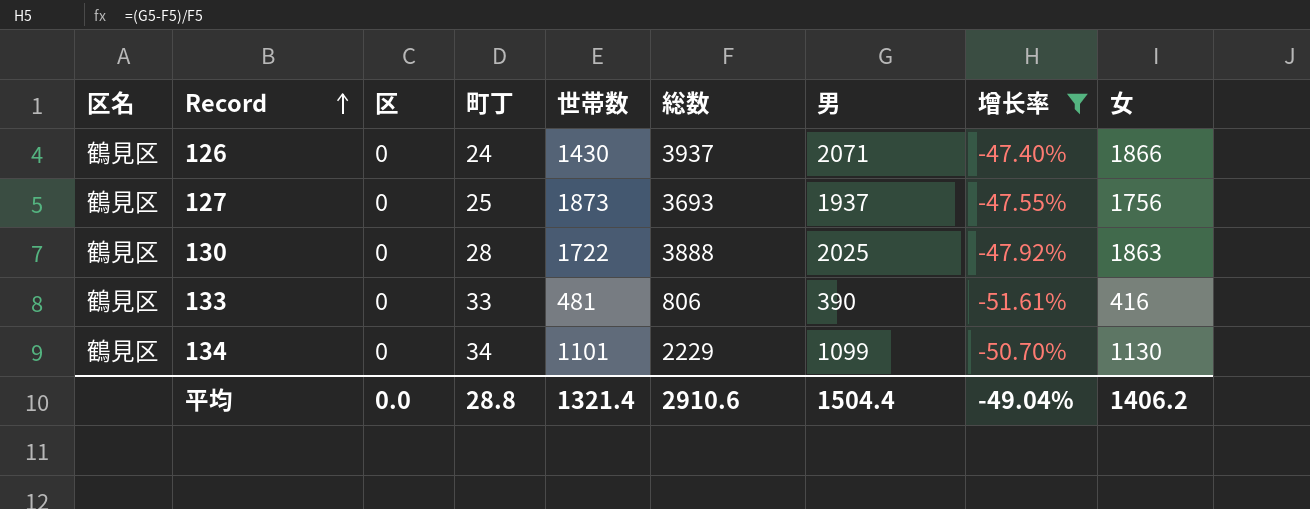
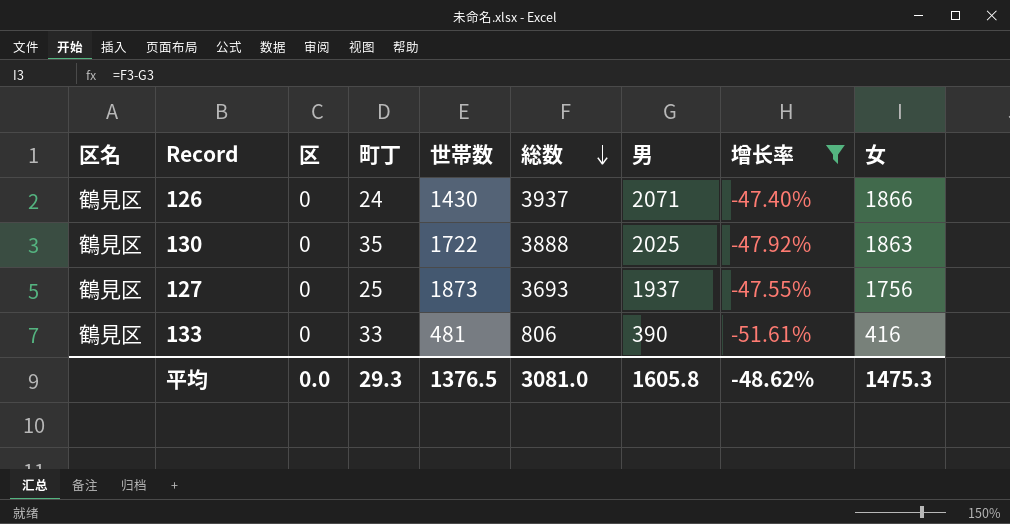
row order: Record ascending -> 総数 descending
row 134: 鶴見区 | 0 | 34 | 1101 | 2229 | 1099 | -50.70% | 1130 -> none
130 | 町丁: 28 -> 35
平均 | 町丁: 28.8 -> 29.3
平均 | 世帯数: 1321.4 -> 1376.5
平均 | 総数: 2910.6 -> 3081.0
平均 | 男: 1504.4 -> 1605.8
平均 | 增长率: -49.04% -> -48.62%
平均 | 女: 1406.2 -> 1475.3

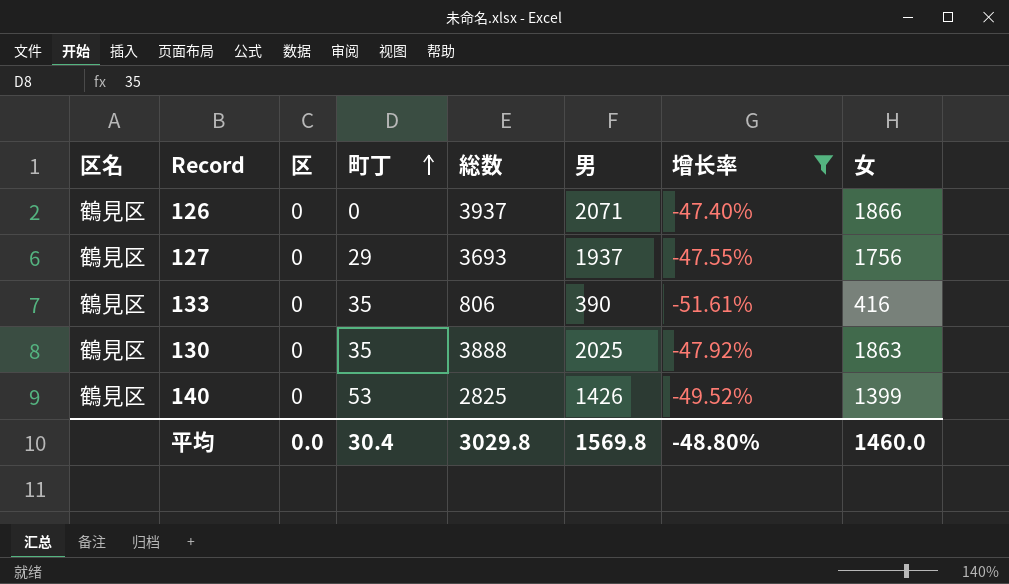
row order: 総数 descending -> 町丁 ascending
column 世帯数 | position: 5 -> none
126 | 町丁: 24 -> 0
127 | 町丁: 25 -> 29
133 | 町丁: 33 -> 35
row 140: none -> 鶴見区 | 0 | 53 | 2825 | 1426 | -49.52% | 1399
平均 | 町丁: 29.3 -> 30.4
平均 | 総数: 3081.0 -> 3029.8
平均 | 男: 1605.8 -> 1569.8
平均 | 增长率: -48.62% -> -48.80%
平均 | 女: 1475.3 -> 1460.0

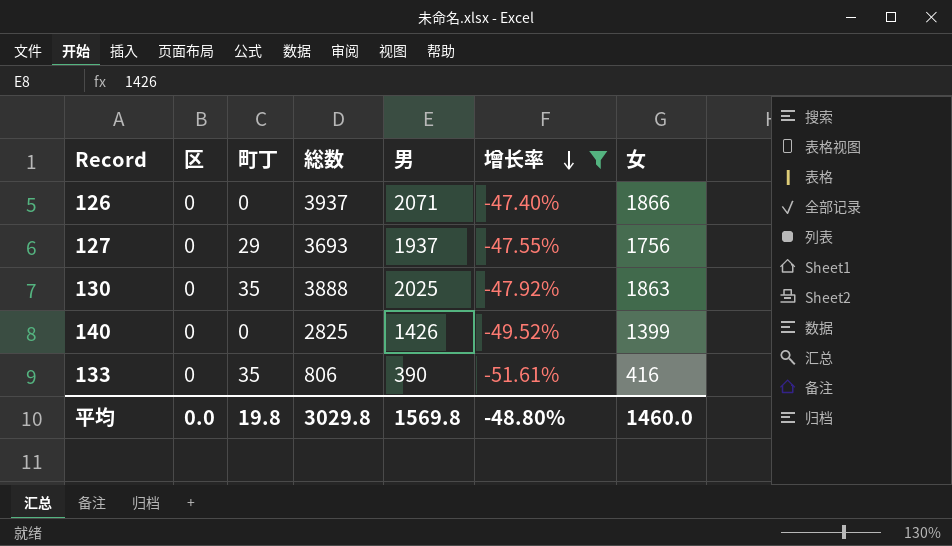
row order: 町丁 ascending -> 增长率 descending
column 区名 | position: 1 -> none
140 | 町丁: 53 -> 0
平均 | 町丁: 30.4 -> 19.8

